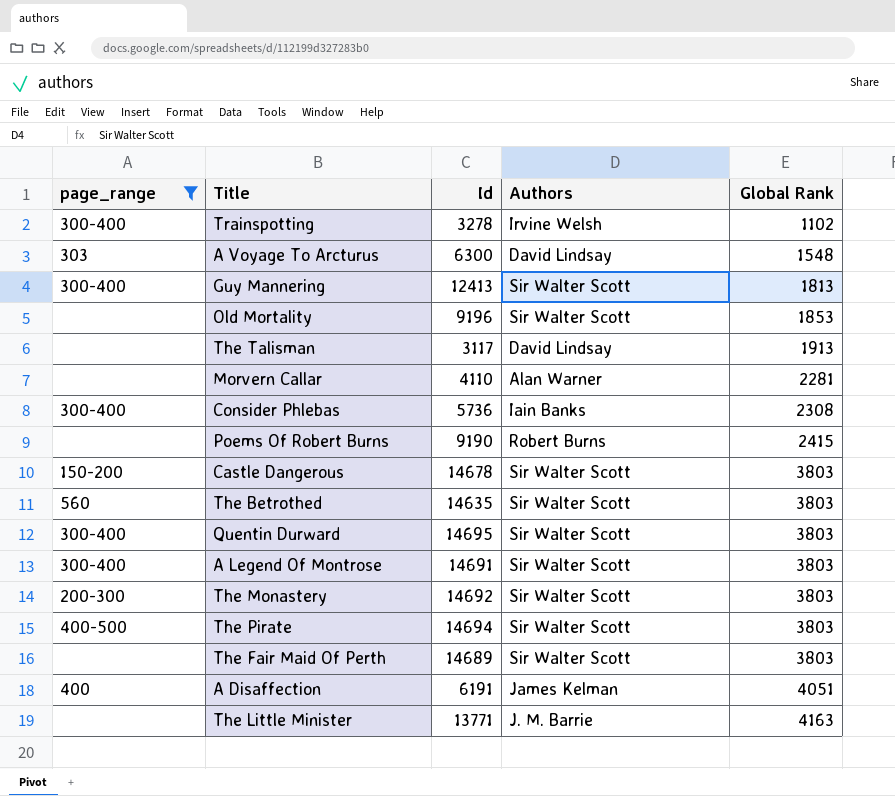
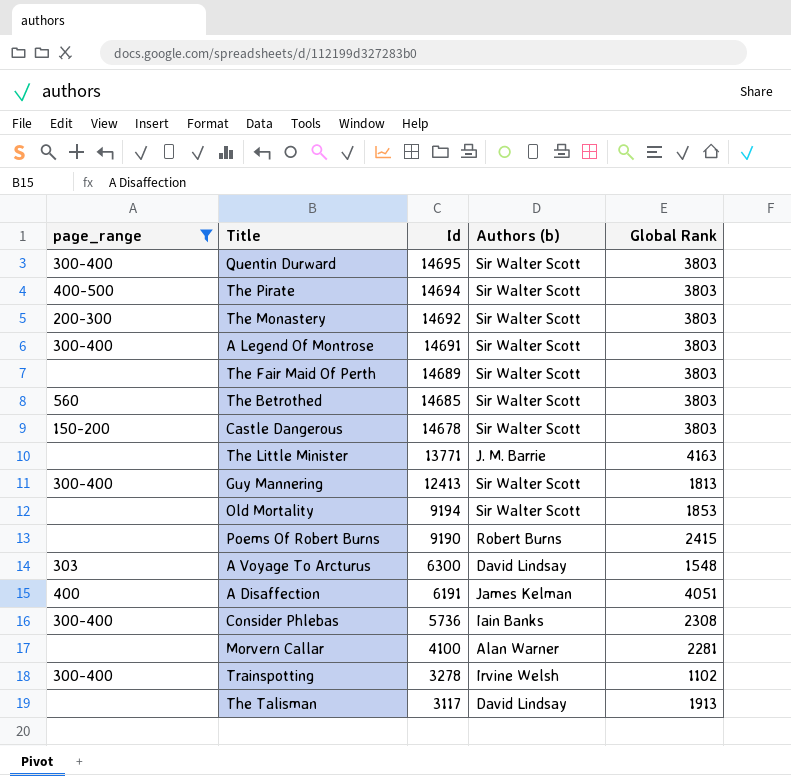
row order: Global Rank ascending -> Id descending
column name: Authors -> Authors (b)
The Betrothed | Id: 14635 -> 14685
Old Mortality | Id: 9196 -> 9194
Morvern Callar | Id: 4110 -> 4100

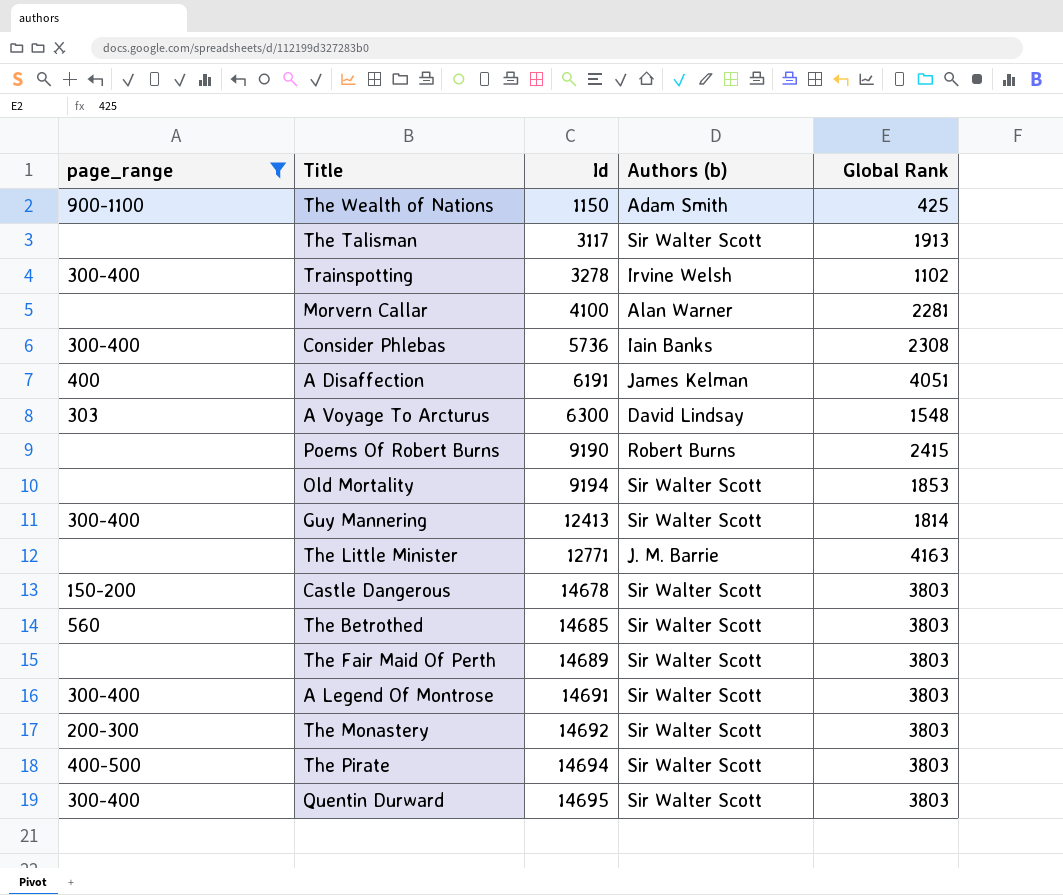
row order: Id descending -> Id ascending
row The Wealth of Nations: none -> 900-1100 | 1150 | Adam Smith | 425
The Talisman | Authors (b): David Lindsay -> Sir Walter Scott
Guy Mannering | Global Rank: 1813 -> 1814
The Little Minister | Id: 13771 -> 12771

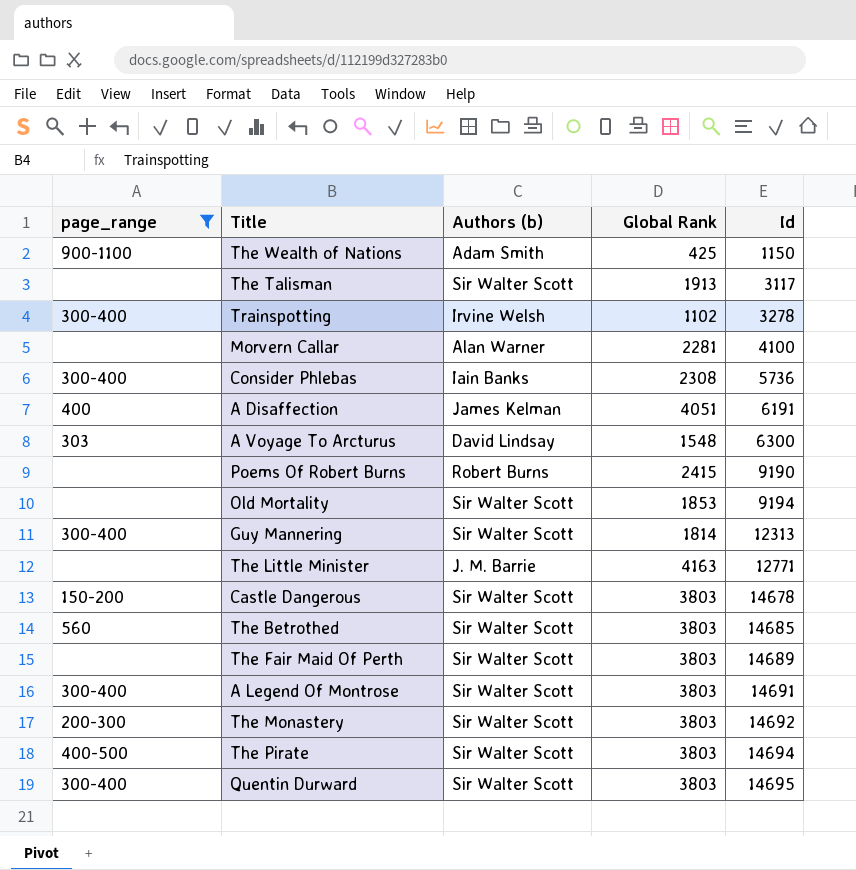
column Id | position: 3 -> 5
Guy Mannering | Id: 12413 -> 12313

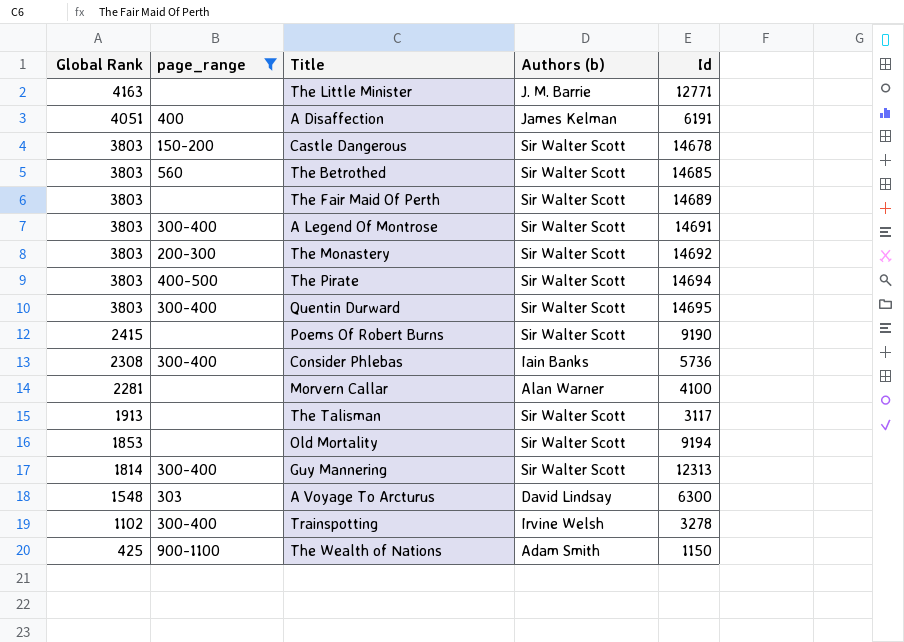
row order: Id ascending -> Global Rank descending
column Global Rank | position: 4 -> 1
Poems Of Robert Burns | Authors (b): Robert Burns -> Sir Walter Scott

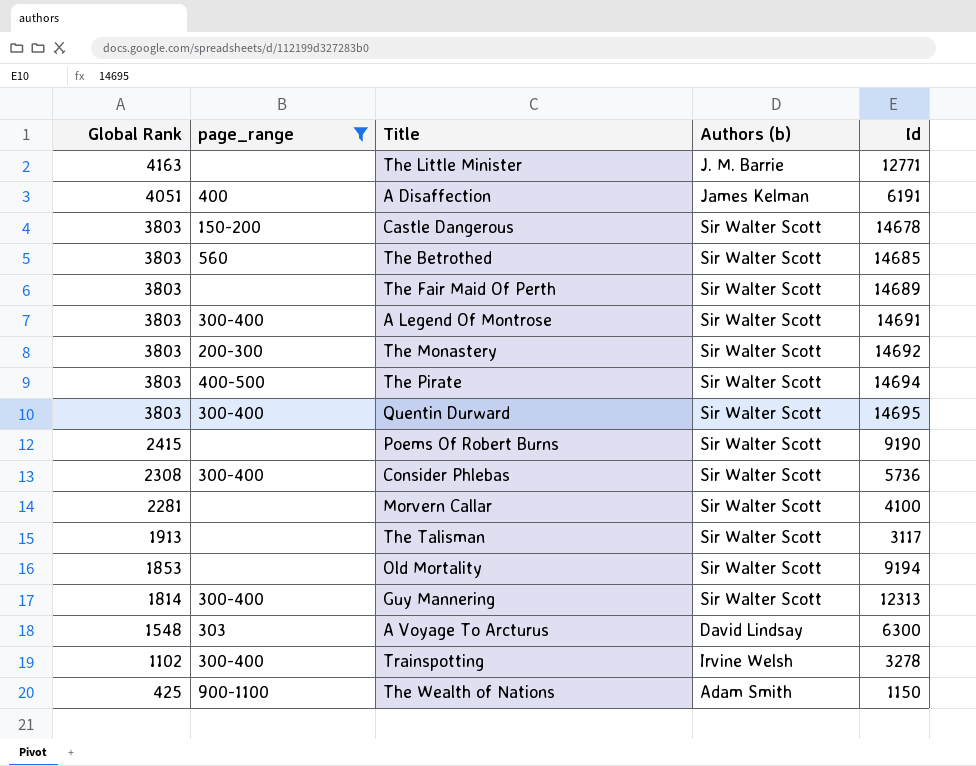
Consider Phlebas | Authors (b): Iain Banks -> Sir Walter Scott
Morvern Callar | Authors (b): Alan Warner -> Sir Walter Scott

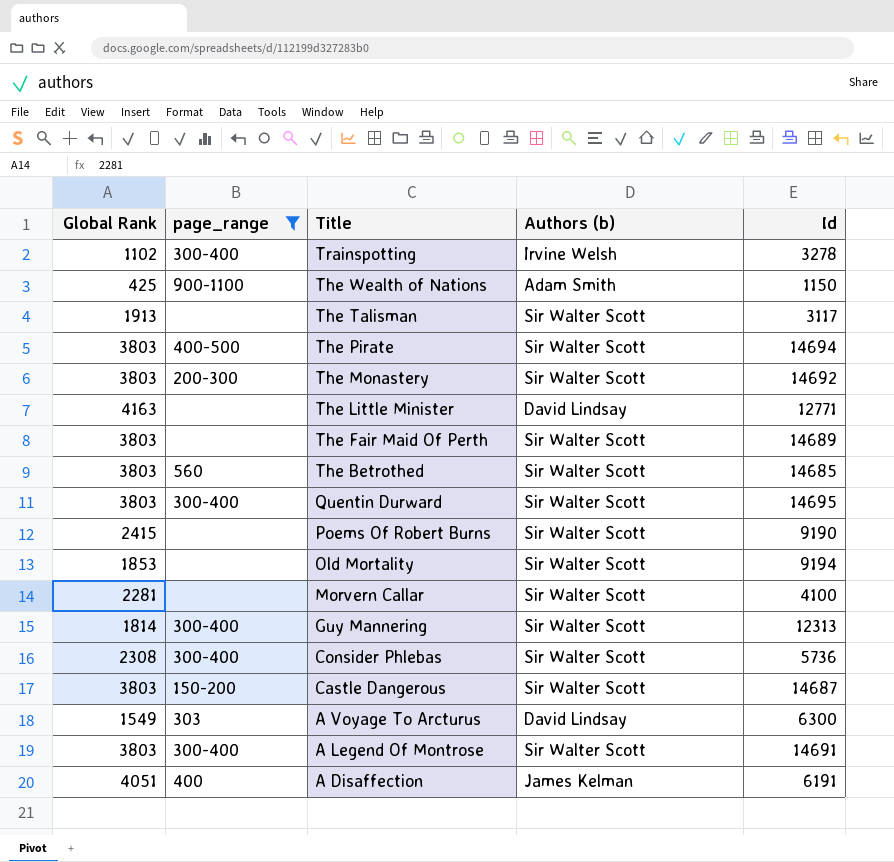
row order: Global Rank descending -> Title descending
The Little Minister | Authors (b): J. M. Barrie -> David Lindsay
Castle Dangerous | Id: 14678 -> 14687
A Voyage To Arcturus | Global Rank: 1548 -> 1549

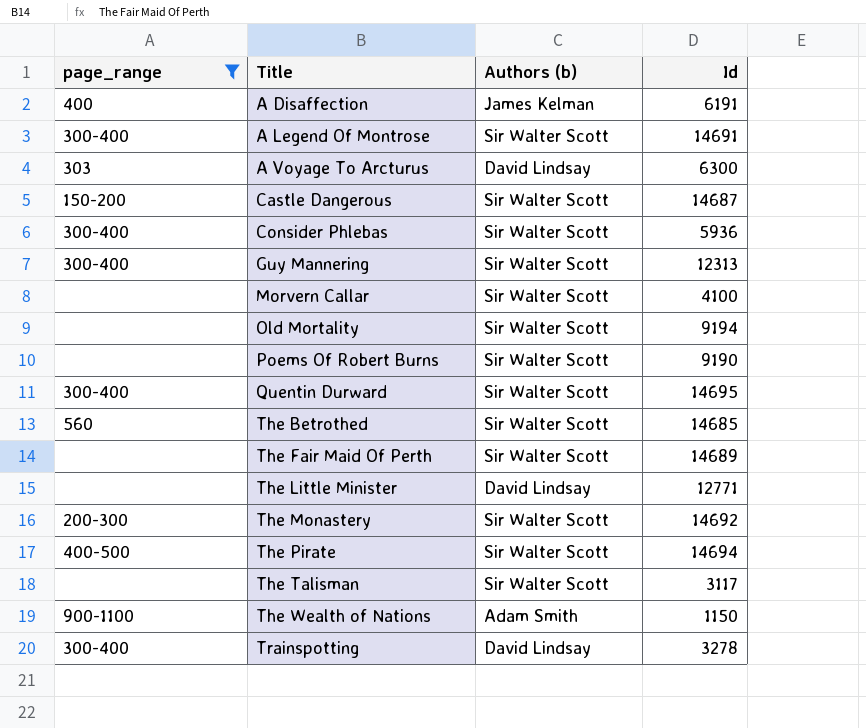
row order: Title descending -> Title ascending
column Global Rank | position: 1 -> none
Consider Phlebas | Id: 5736 -> 5936
Trainspotting | Authors (b): Irvine Welsh -> David Lindsay

